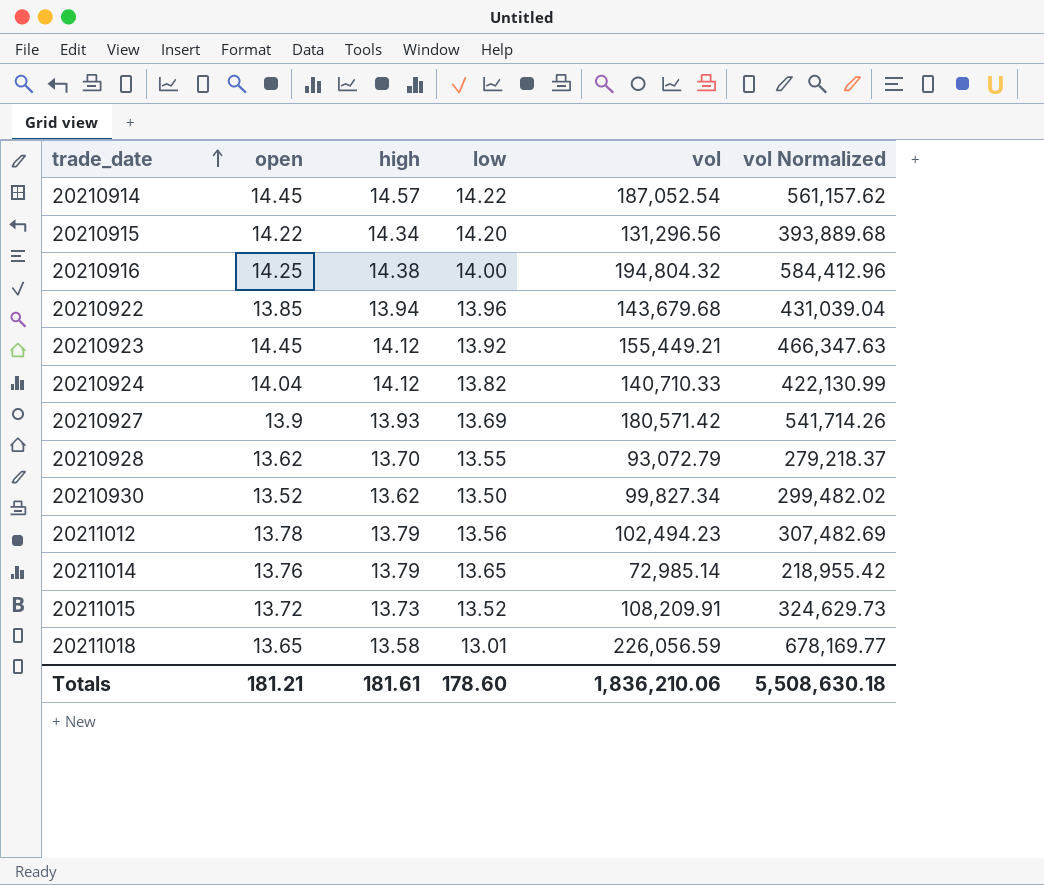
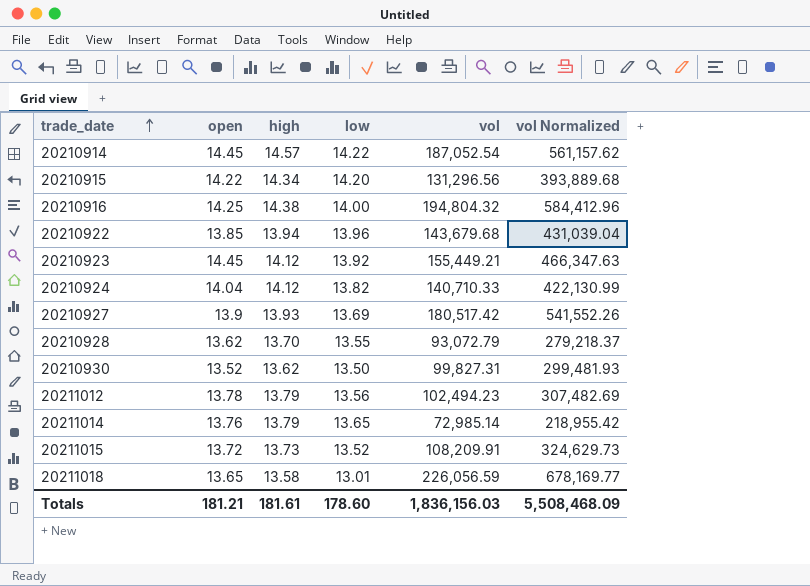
20210927 | vol: 180,571.42 -> 180,517.42
20210927 | vol Normalized: 541,714.26 -> 541,552.26
20210930 | vol: 99,827.34 -> 99,827.31
20210930 | vol Normalized: 299,482.02 -> 299,481.93
Totals | vol: 1,836,210.06 -> 1,836,156.03
Totals | vol Normalized: 5,508,630.18 -> 5,508,468.09

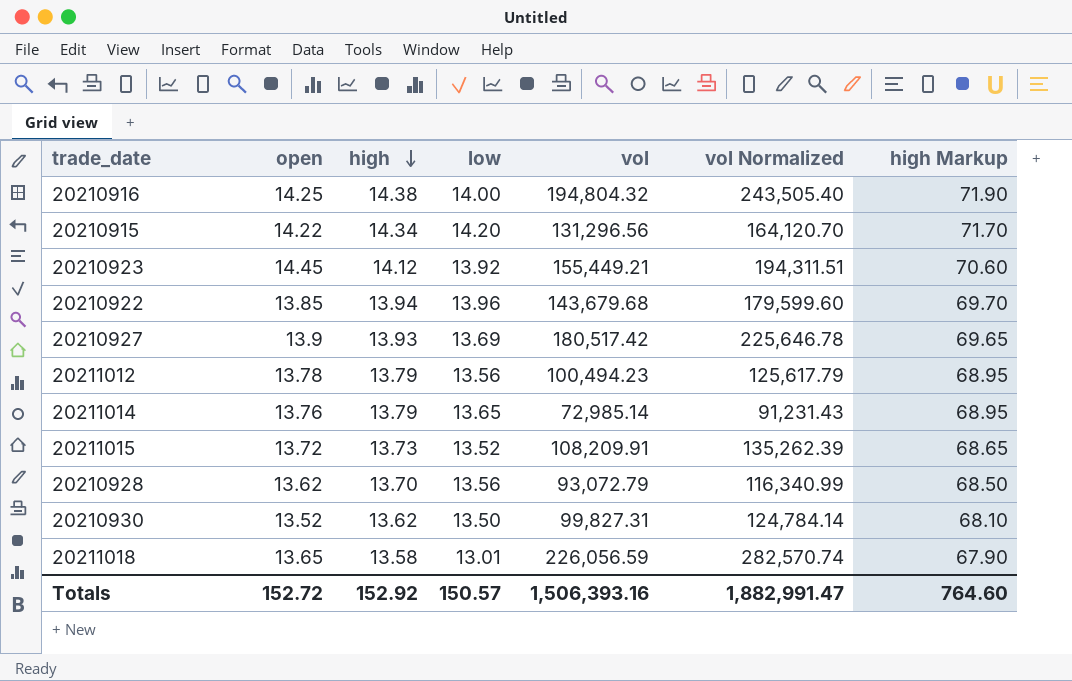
row order: trade_date ascending -> high descending
column vol Normalized | formula: [vol] * 3 -> [vol] * 1.25
column high Markup | formula: none -> [high] * 5
row 20210914: 14.45 | 14.57 | 14.22 | 187,052.54 | 561,157.62 -> none
row 20210924: 14.04 | 14.12 | 13.82 | 140,710.33 | 422,130.99 -> none
20211012 | vol: 102,494.23 -> 100,494.23
20210928 | low: 13.55 -> 13.56
Totals | open: 181.21 -> 152.72
Totals | high: 181.61 -> 152.92
Totals | low: 178.60 -> 150.57
Totals | vol: 1,836,156.03 -> 1,506,393.16
Totals | vol Normalized: 5,508,468.09 -> 1,882,991.47

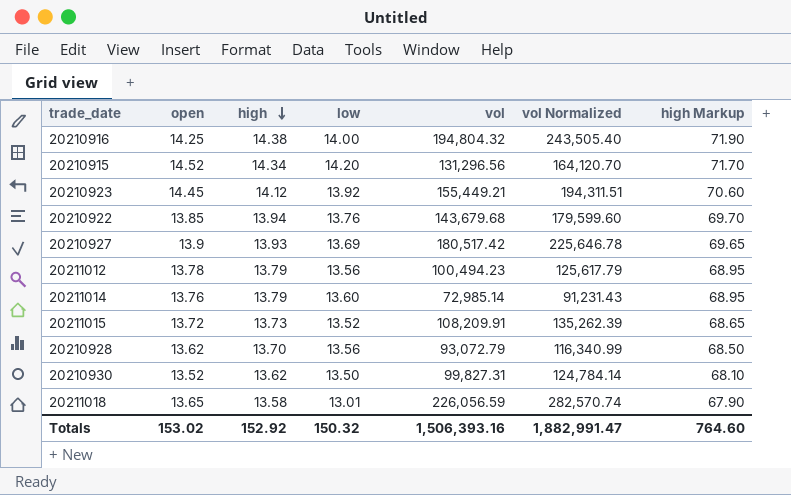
20210915 | open: 14.22 -> 14.52
20210922 | low: 13.96 -> 13.76
20211014 | low: 13.65 -> 13.60
Totals | open: 152.72 -> 153.02
Totals | low: 150.57 -> 150.32

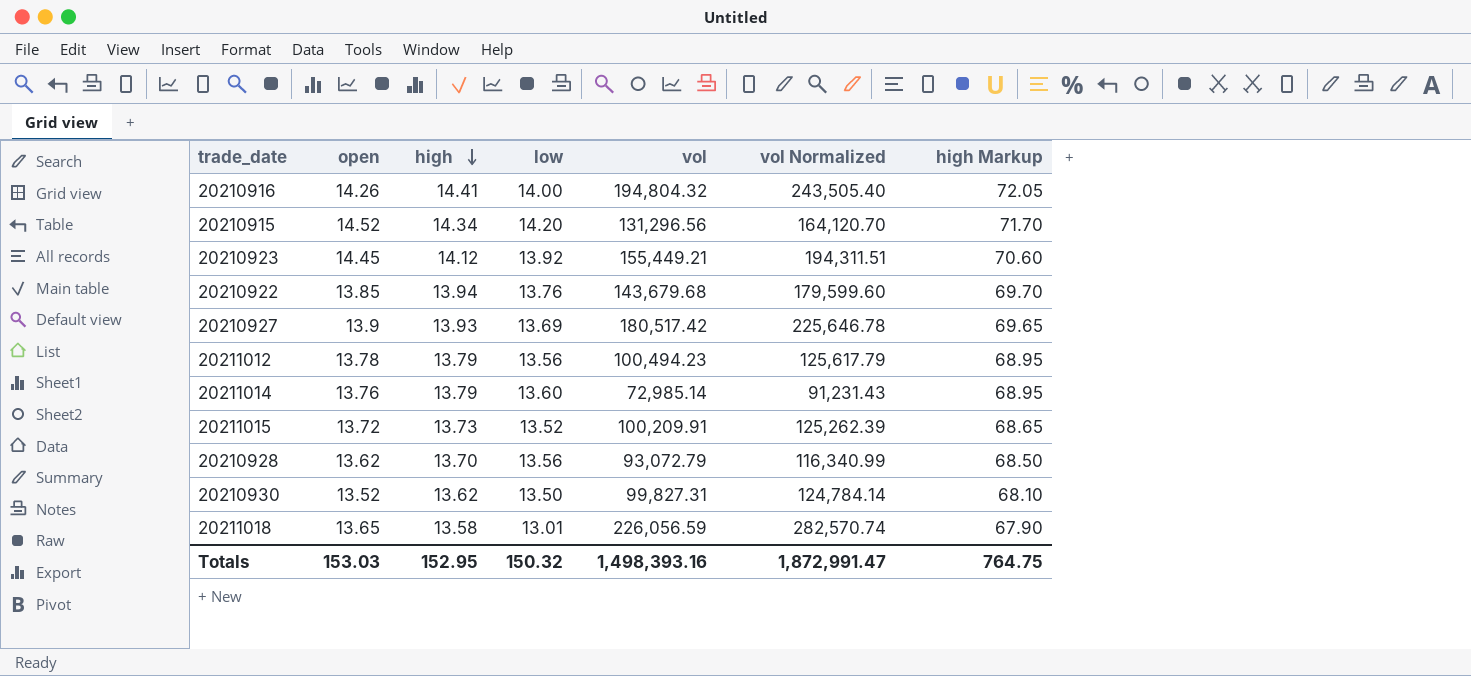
20210916 | open: 14.25 -> 14.26
20210916 | high: 14.38 -> 14.41
20210916 | high Markup: 71.90 -> 72.05
20211015 | vol: 108,209.91 -> 100,209.91
20211015 | vol Normalized: 135,262.39 -> 125,262.39
Totals | open: 153.02 -> 153.03
Totals | high: 152.92 -> 152.95
Totals | vol: 1,506,393.16 -> 1,498,393.16
Totals | vol Normalized: 1,882,991.47 -> 1,872,991.47
Totals | high Markup: 764.60 -> 764.75

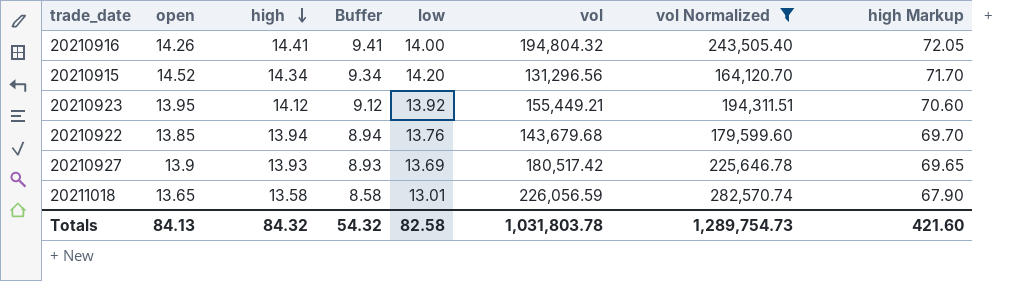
filter: none -> vol Normalized >= 164,120.70
column Buffer | formula: none -> [high] - 5
20210923 | open: 14.45 -> 13.95
Totals | open: 153.03 -> 84.13
Totals | high: 152.95 -> 84.32
Totals | low: 150.32 -> 82.58
Totals | vol: 1,498,393.16 -> 1,031,803.78
Totals | vol Normalized: 1,872,991.47 -> 1,289,754.73
Totals | high Markup: 764.75 -> 421.60

